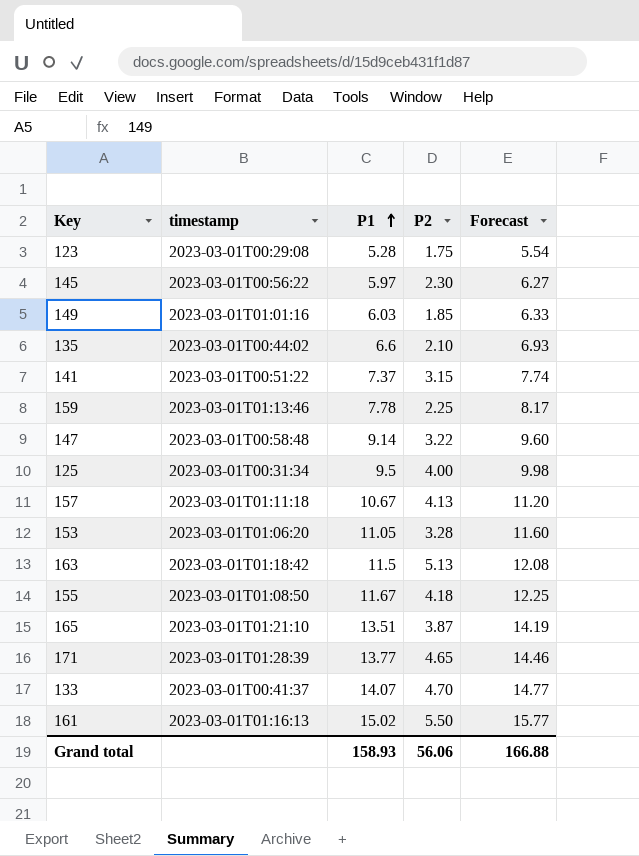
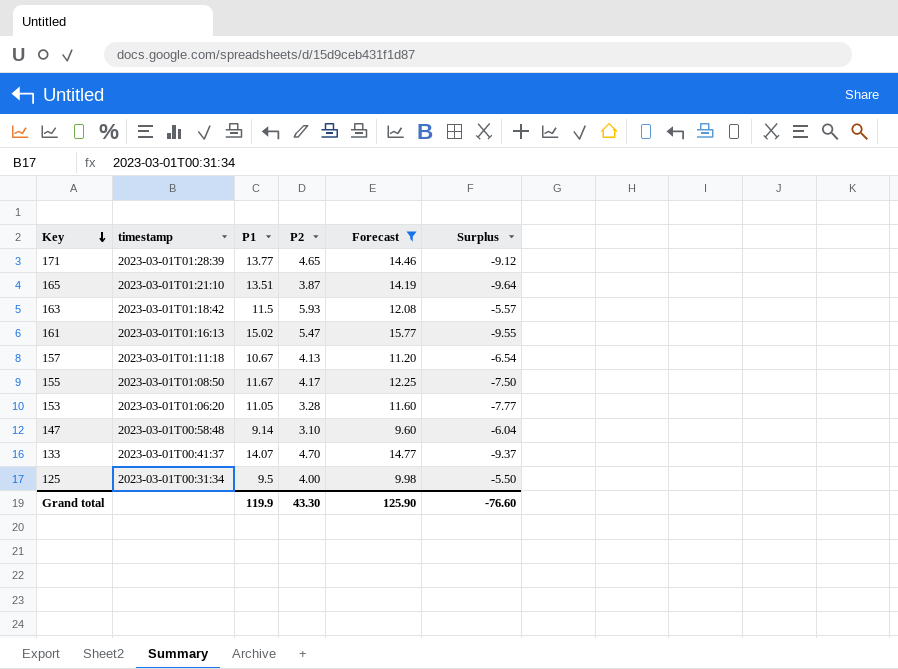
filter: none -> Forecast >= 9.60
row order: P1 ascending -> Key descending
column Surplus | formula: none -> [P2] - [P1]
163 | P2: 5.13 -> 5.93
161 | P2: 5.50 -> 5.47
155 | P2: 4.18 -> 4.17
147 | P2: 3.22 -> 3.10
Grand total | P1: 158.93 -> 119.9
Grand total | P2: 56.06 -> 43.30
Grand total | Forecast: 166.88 -> 125.90

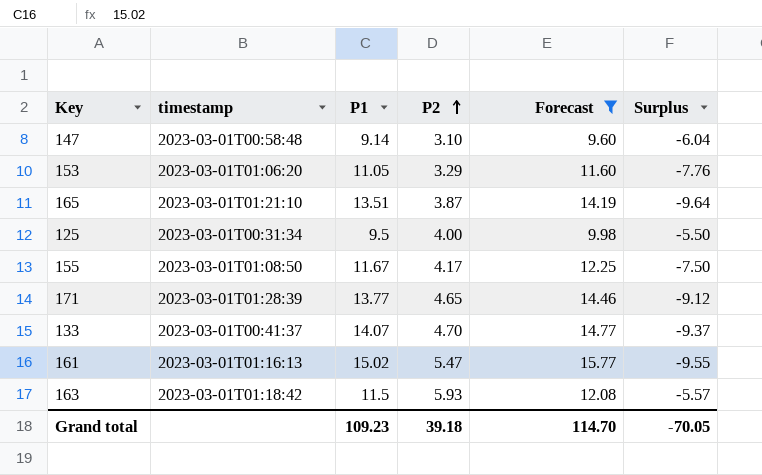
row order: Key descending -> P2 ascending
row 157: 2023-03-01T01:11:18 | 10.67 | 4.13 | 11.20 | -6.54 -> none
153 | P2: 3.28 -> 3.29
153 | Surplus: -7.77 -> -7.76
Grand total | P1: 119.9 -> 109.23
Grand total | P2: 43.30 -> 39.18
Grand total | Forecast: 125.90 -> 114.70
Grand total | Surplus: -76.60 -> -70.05

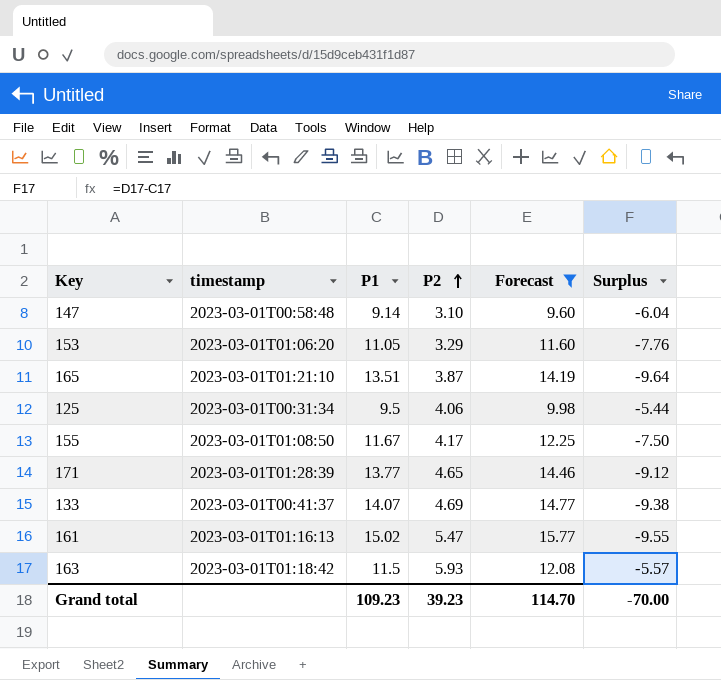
125 | P2: 4.00 -> 4.06
125 | Surplus: -5.50 -> -5.44
133 | P2: 4.70 -> 4.69
133 | Surplus: -9.37 -> -9.38
Grand total | P2: 39.18 -> 39.23
Grand total | Surplus: -70.05 -> -70.00

